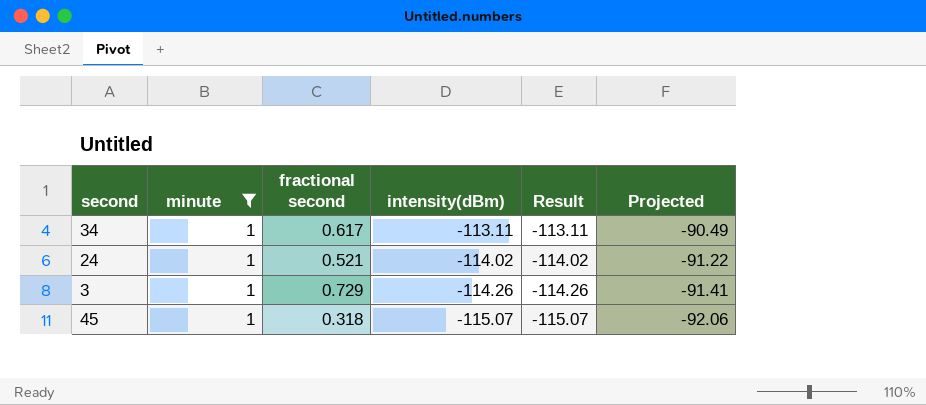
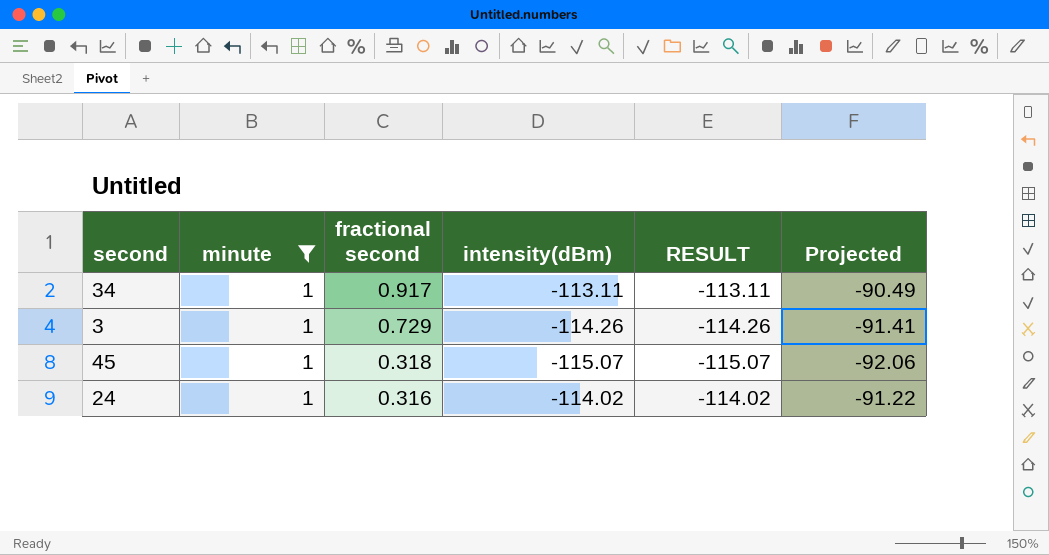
row order: intensity(dBm) descending -> fractional second descending
column name: Result -> RESULT
34 | fractional second: 0.617 -> 0.917
24 | fractional second: 0.521 -> 0.316

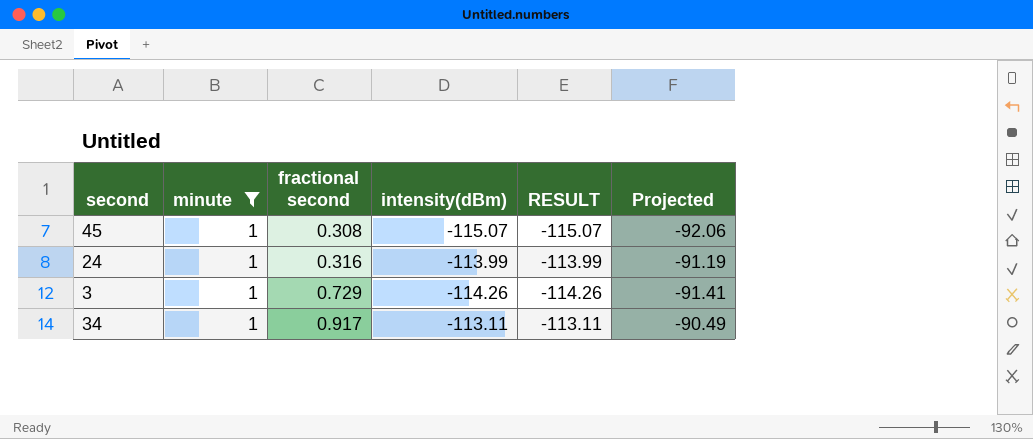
row order: fractional second descending -> fractional second ascending
45 | fractional second: 0.318 -> 0.308
24 | intensity(dBm): -114.02 -> -113.99
24 | RESULT: -114.02 -> -113.99
24 | Projected: -91.22 -> -91.19

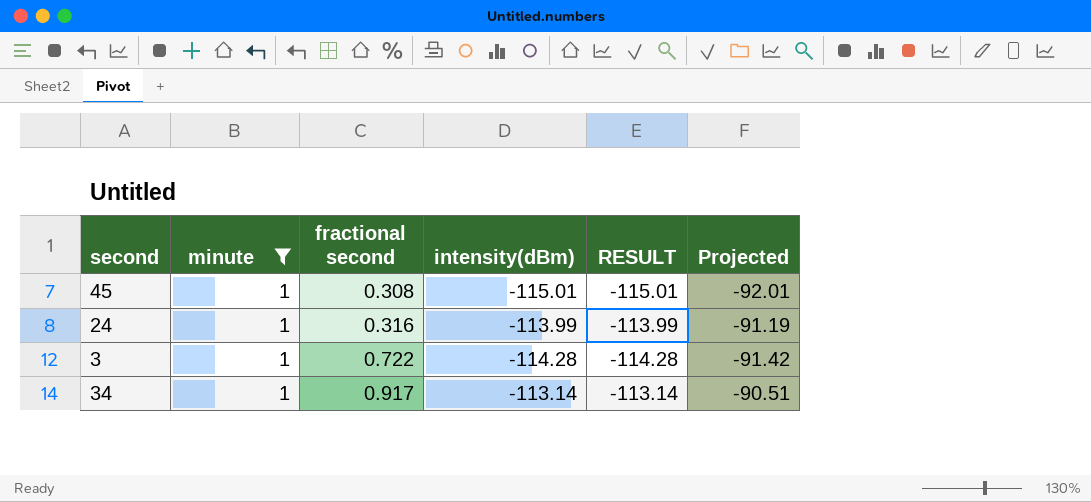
45 | intensity(dBm): -115.07 -> -115.01
45 | RESULT: -115.07 -> -115.01
45 | Projected: -92.06 -> -92.01
3 | fractional second: 0.729 -> 0.722
3 | intensity(dBm): -114.26 -> -114.28
3 | RESULT: -114.26 -> -114.28
3 | Projected: -91.41 -> -91.42
34 | intensity(dBm): -113.11 -> -113.14
34 | RESULT: -113.11 -> -113.14
34 | Projected: -90.49 -> -90.51

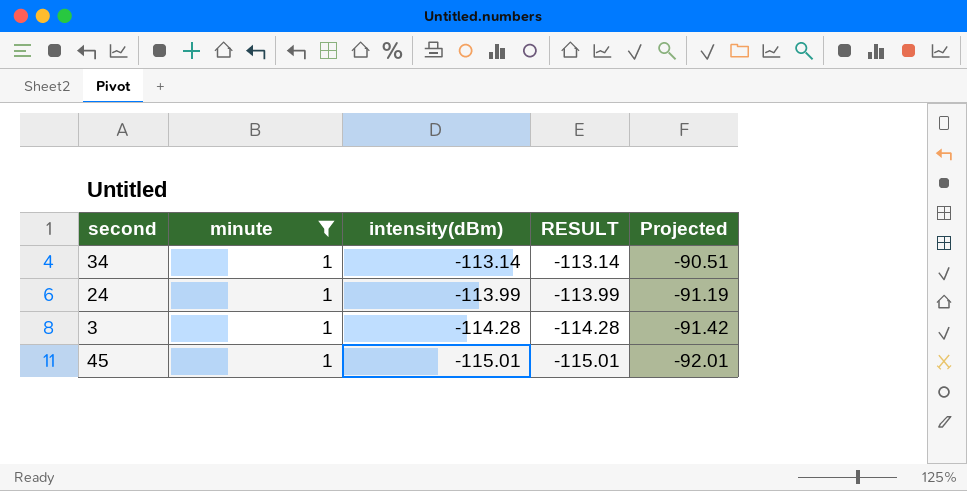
row order: fractional second ascending -> intensity(dBm) descending
column fractional second | position: 3 -> none

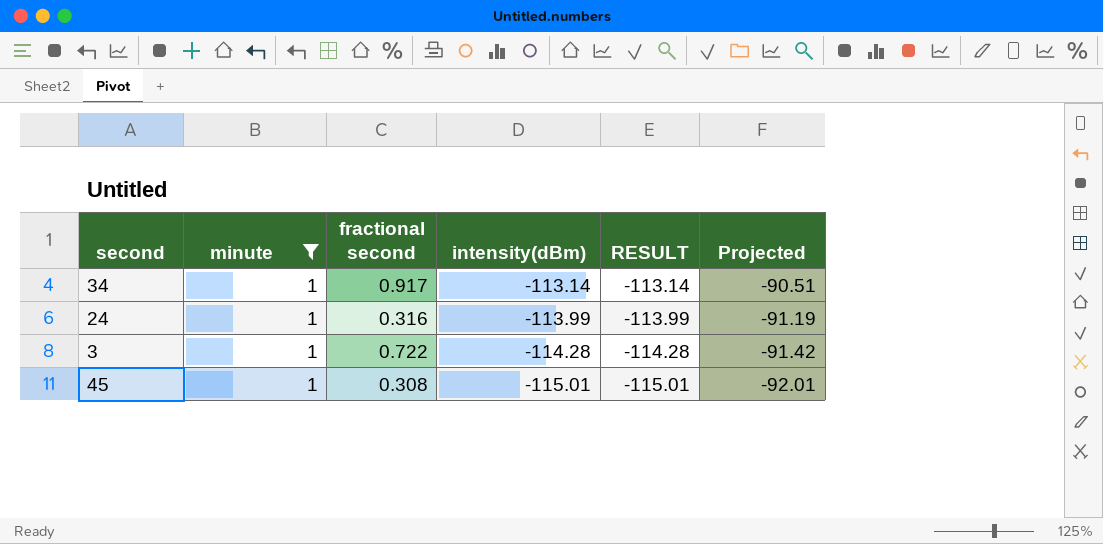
column fractional second | position: none -> 3

